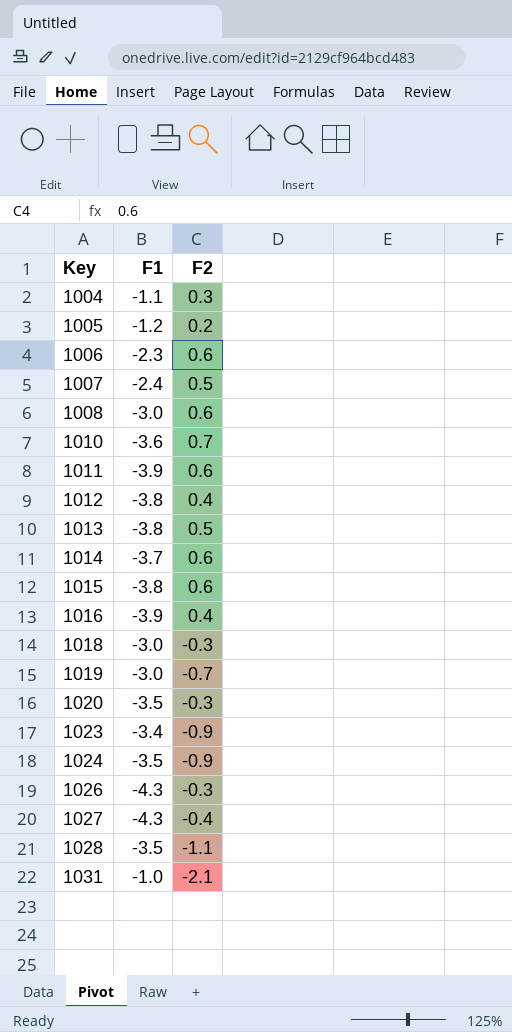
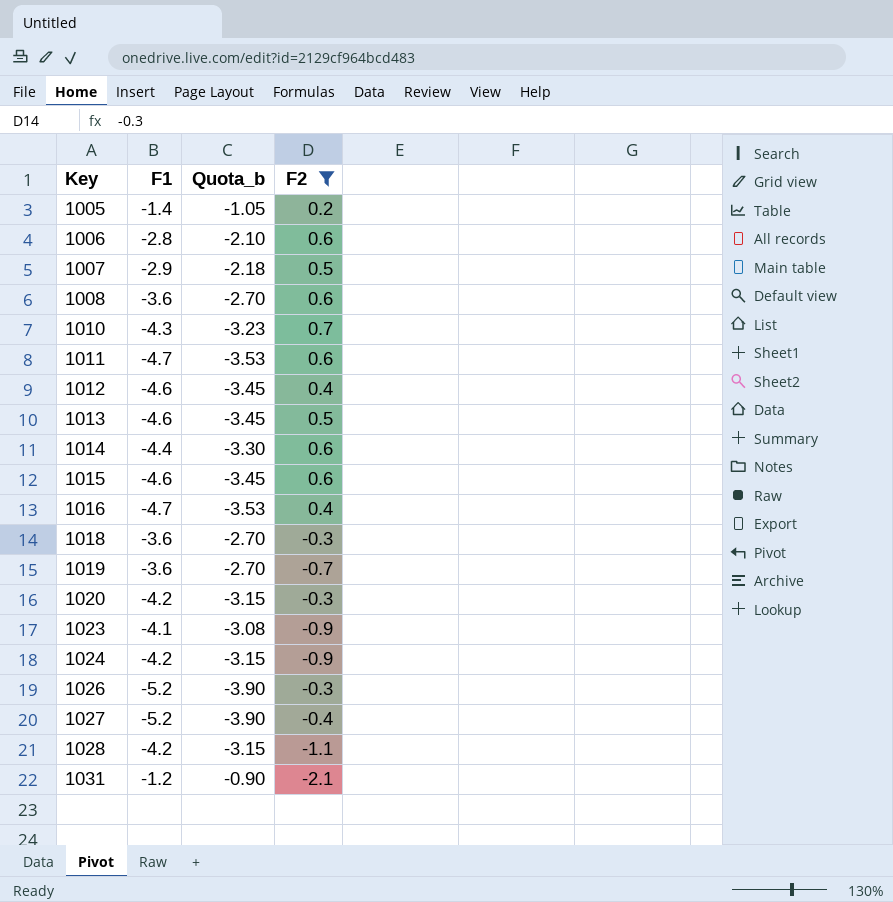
filter: none -> F2 != 0.3
column Quota_b | formula: none -> [F1] * 0.75
1005 | F1: -1.2 -> -1.4
1006 | F1: -2.3 -> -2.8
1007 | F1: -2.4 -> -2.9
1008 | F1: -3.0 -> -3.6
1010 | F1: -3.6 -> -4.3
1011 | F1: -3.9 -> -4.7
1012 | F1: -3.8 -> -4.6
1013 | F1: -3.8 -> -4.6
1014 | F1: -3.7 -> -4.4
1015 | F1: -3.8 -> -4.6
1016 | F1: -3.9 -> -4.7
1018 | F1: -3.0 -> -3.6
1019 | F1: -3.0 -> -3.6
1020 | F1: -3.5 -> -4.2
1023 | F1: -3.4 -> -4.1
1024 | F1: -3.5 -> -4.2
1026 | F1: -4.3 -> -5.2
1027 | F1: -4.3 -> -5.2
1028 | F1: -3.5 -> -4.2
1031 | F1: -1.0 -> -1.2

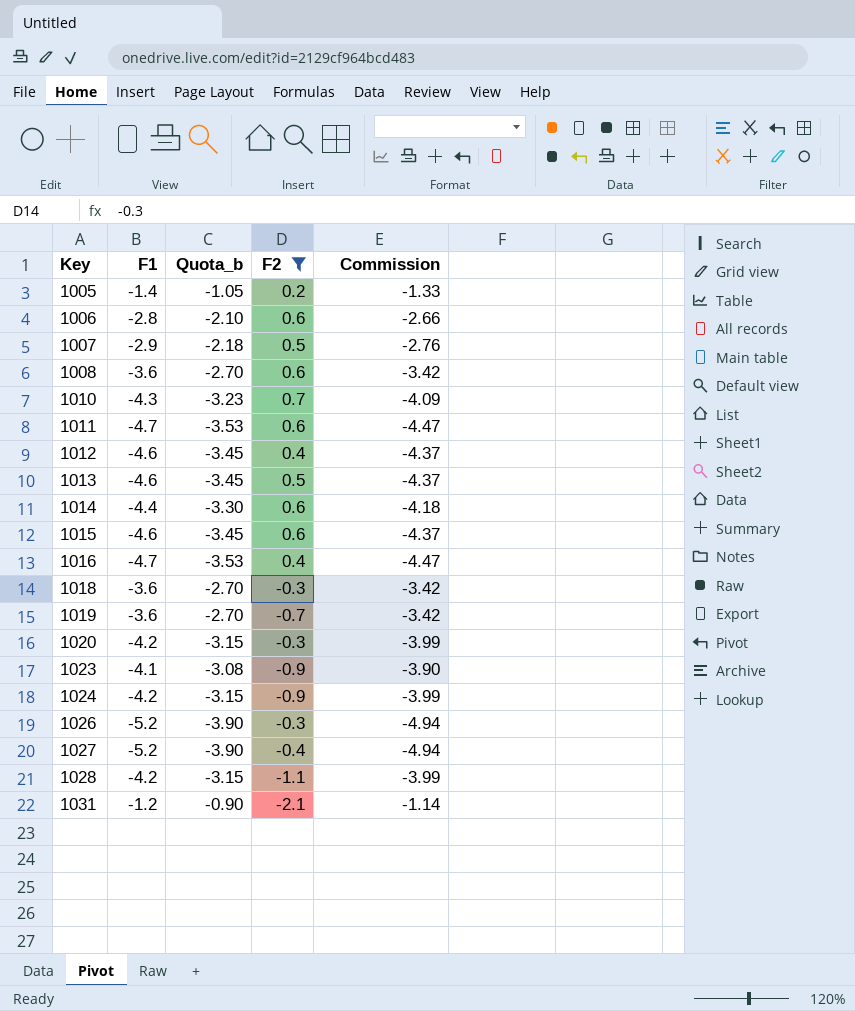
column Commission | formula: none -> [F1] * 0.95

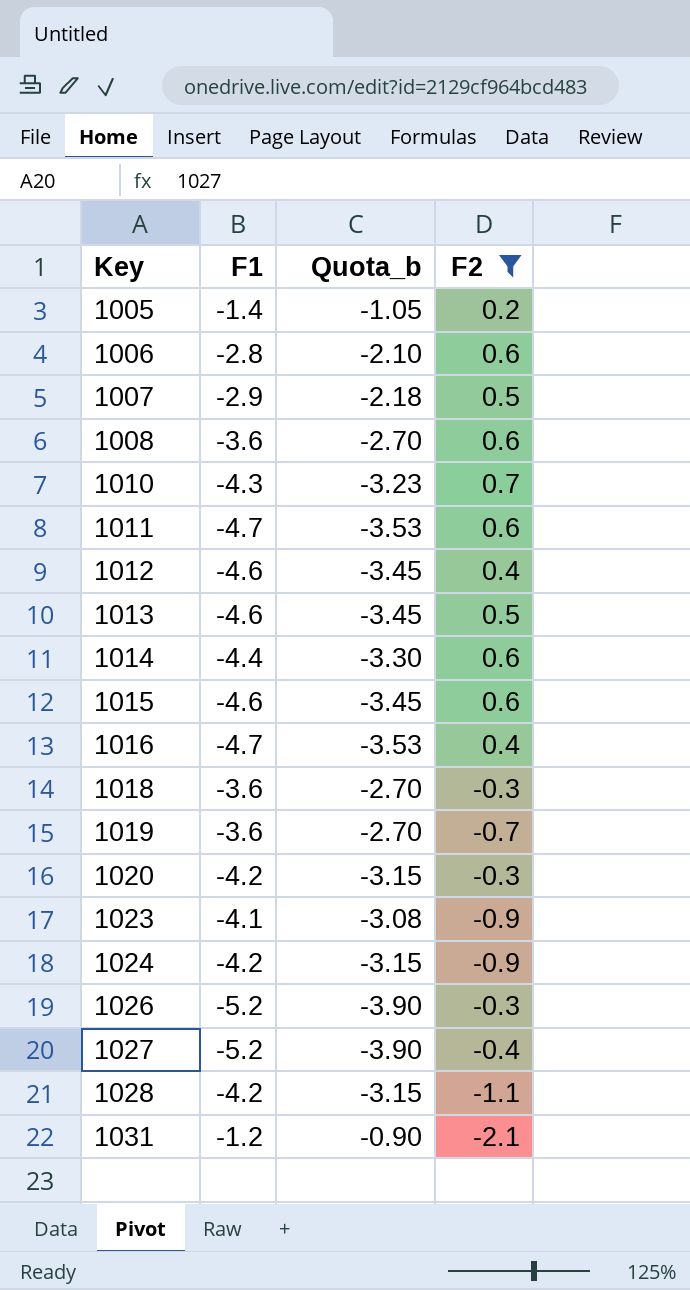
column Commission | formula: [F1] * 0.95 -> none

